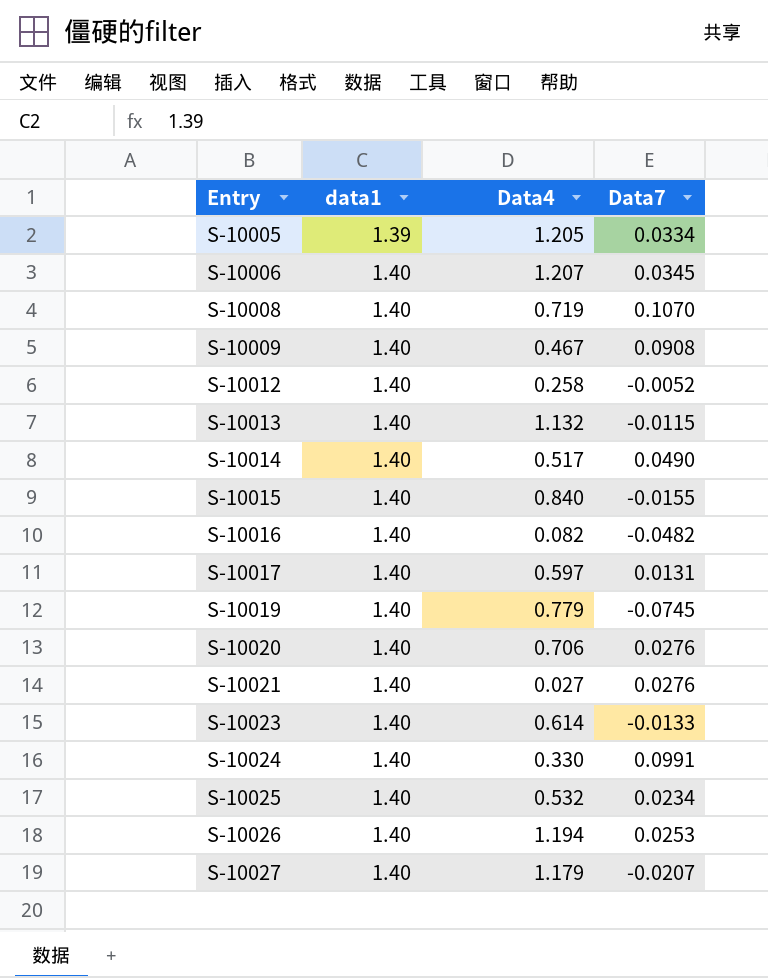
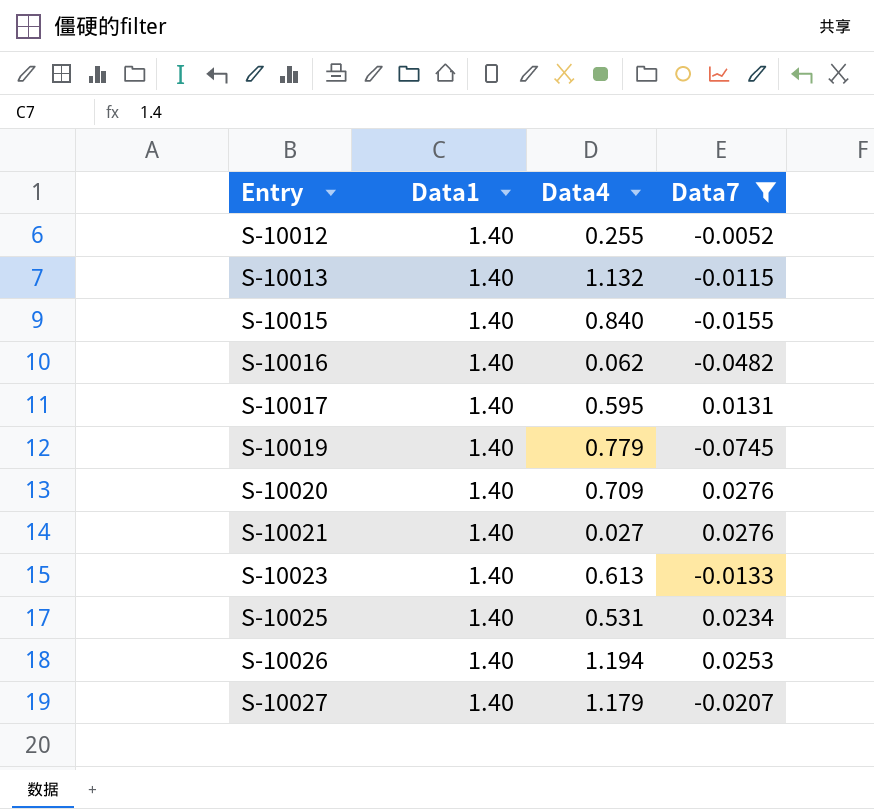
filter: none -> Data7 <= 0.0276
column name: data1 -> Data1
S-10012 | Data4: 0.258 -> 0.255
S-10016 | Data4: 0.082 -> 0.062
S-10017 | Data4: 0.597 -> 0.595
S-10020 | Data4: 0.706 -> 0.709
S-10023 | Data4: 0.614 -> 0.613
S-10025 | Data4: 0.532 -> 0.531

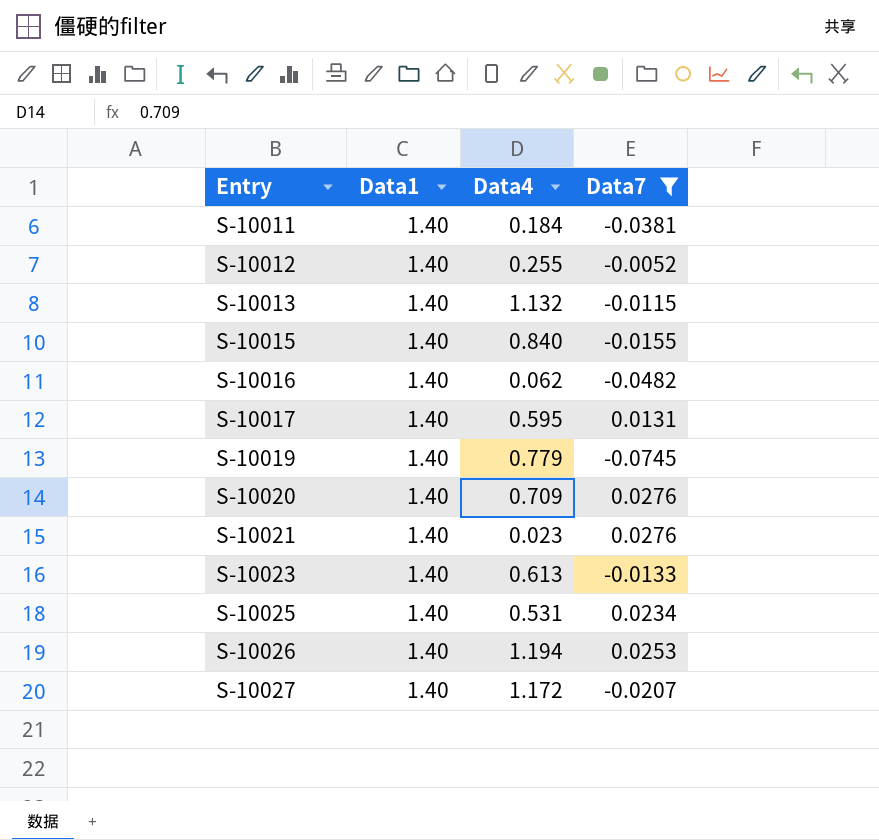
row S-10011: none -> 1.40 | 0.184 | -0.0381
S-10021 | Data4: 0.027 -> 0.023
S-10027 | Data4: 1.179 -> 1.172

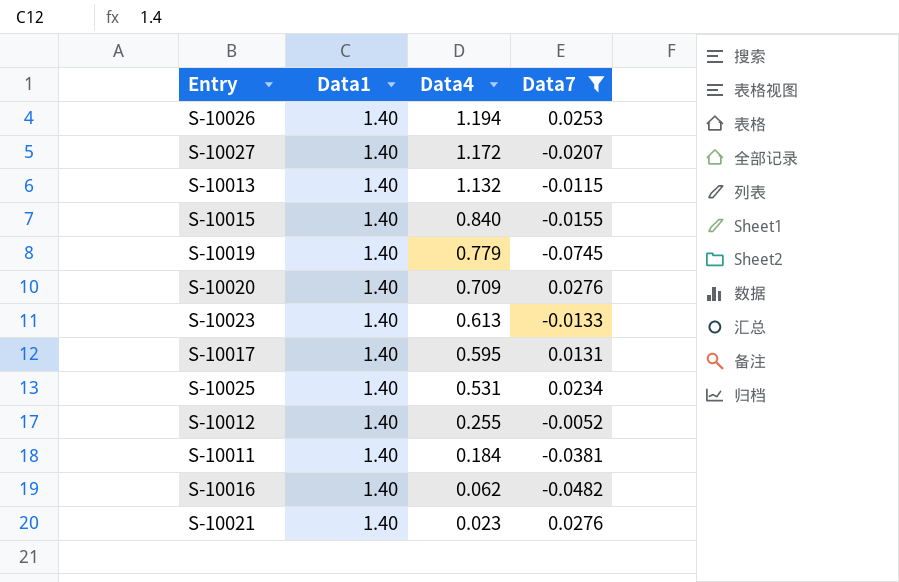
row order: Entry ascending -> Data4 descending

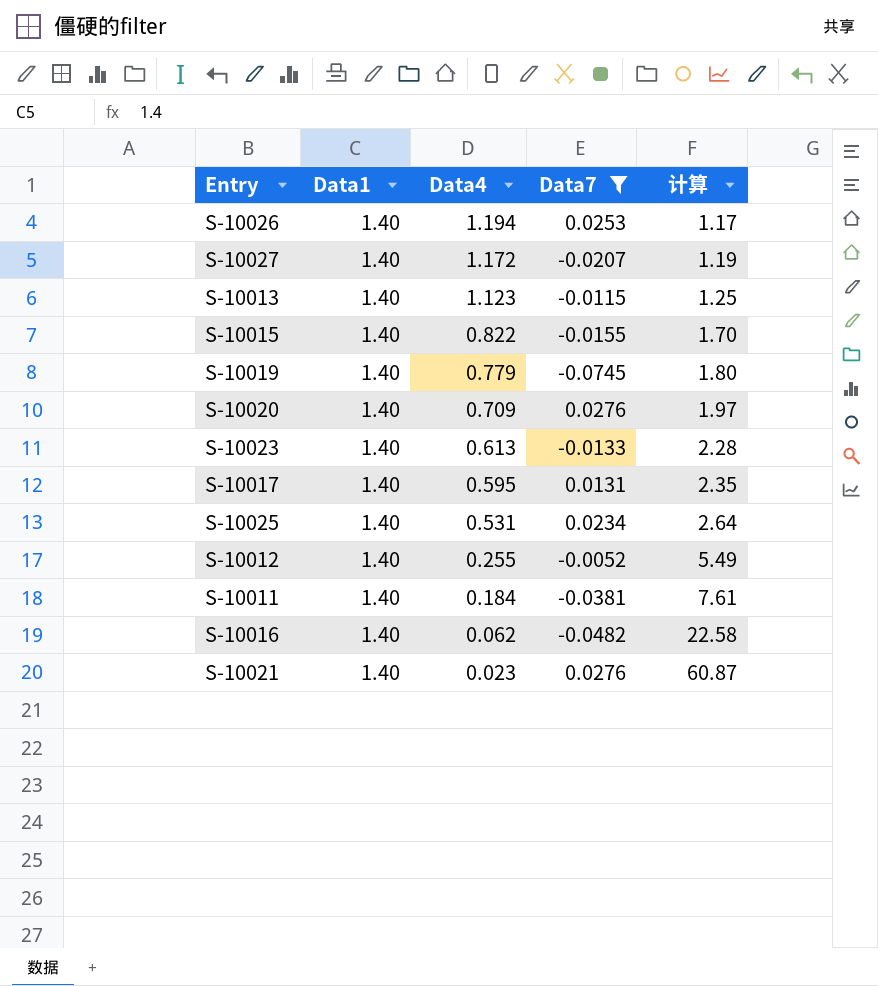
column 计算 | formula: none -> [Data1] / [Data4]
S-10013 | Data4: 1.132 -> 1.123
S-10015 | Data4: 0.840 -> 0.822

